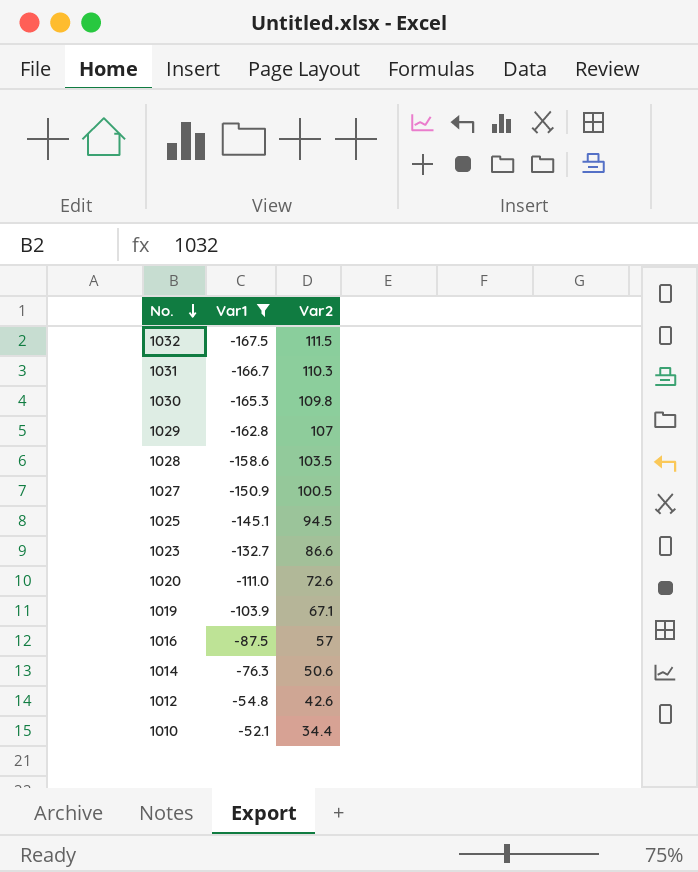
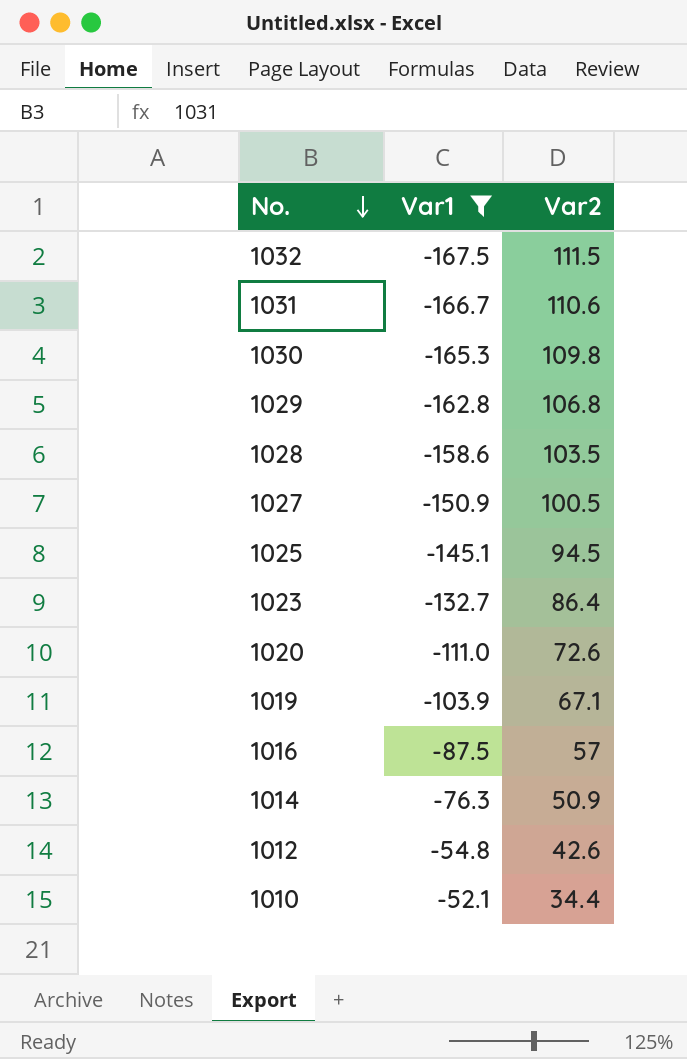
1031 | Var2: 110.3 -> 110.6
1029 | Var2: 107 -> 106.8
1023 | Var2: 86.6 -> 86.4
1014 | Var2: 50.6 -> 50.9

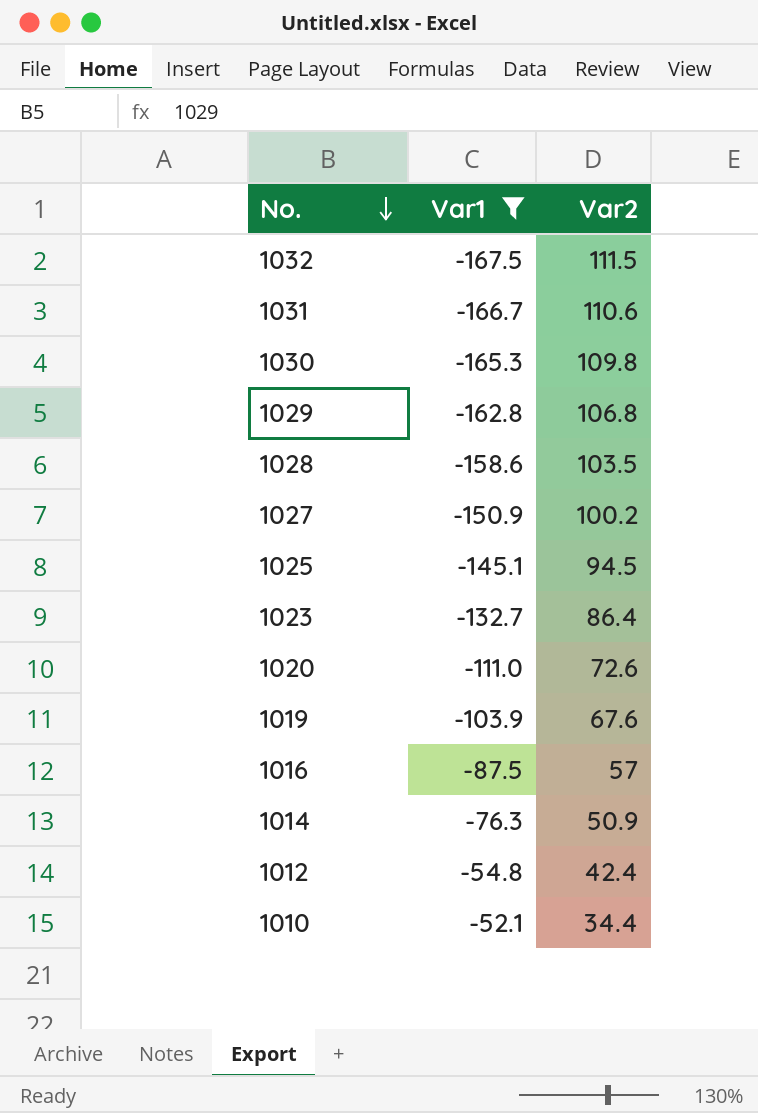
1027 | Var2: 100.5 -> 100.2
1019 | Var2: 67.1 -> 67.6
1012 | Var2: 42.6 -> 42.4

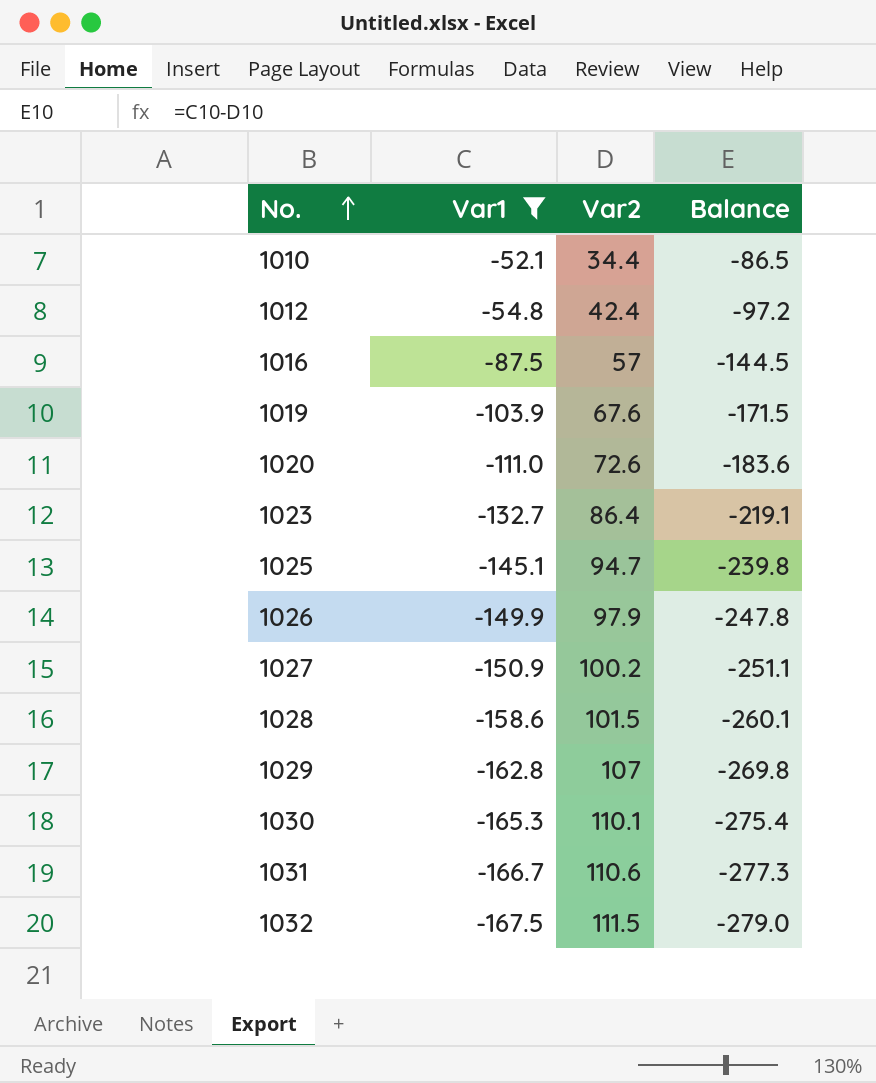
row order: No. descending -> No. ascending
column Balance | formula: none -> [Var1] - [Var2]
row 1014: -76.3 | 50.9 -> none
1025 | Var2: 94.5 -> 94.7
row 1026: none -> -149.9 | 97.9 | -247.8
1028 | Var2: 103.5 -> 101.5
1029 | Var2: 106.8 -> 107
1030 | Var2: 109.8 -> 110.1

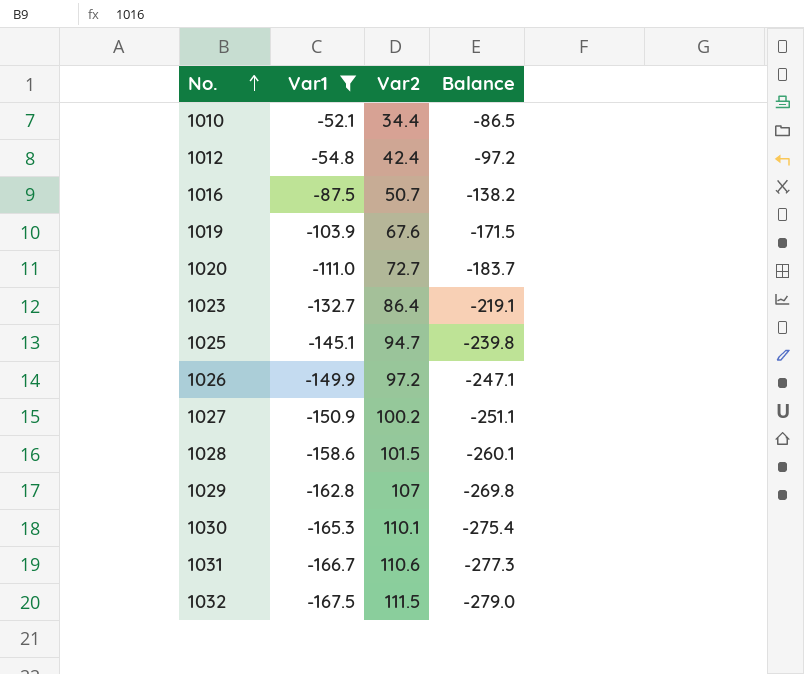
1016 | Var2: 57 -> 50.7
1016 | Balance: -144.5 -> -138.2
1020 | Var2: 72.6 -> 72.7
1020 | Balance: -183.6 -> -183.7
1026 | Var2: 97.9 -> 97.2
1026 | Balance: -247.8 -> -247.1

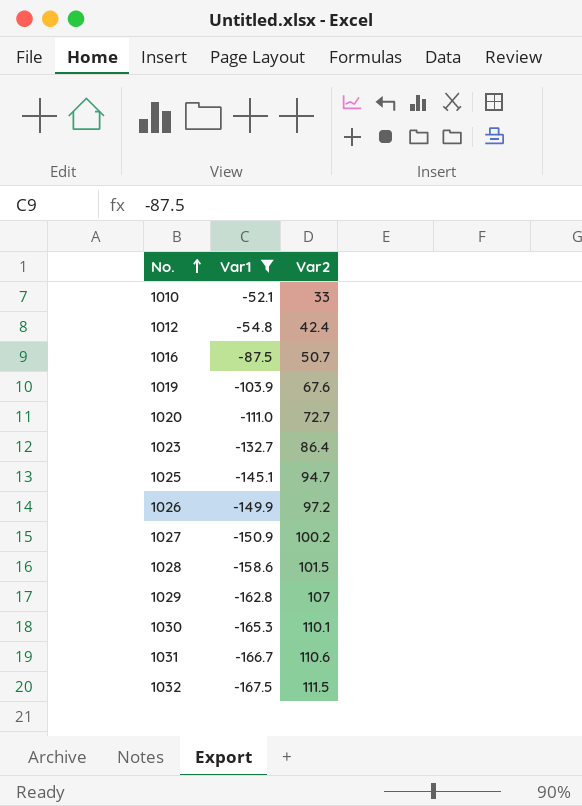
column Balance | formula: [Var1] - [Var2] -> none
1010 | Var2: 34.4 -> 33

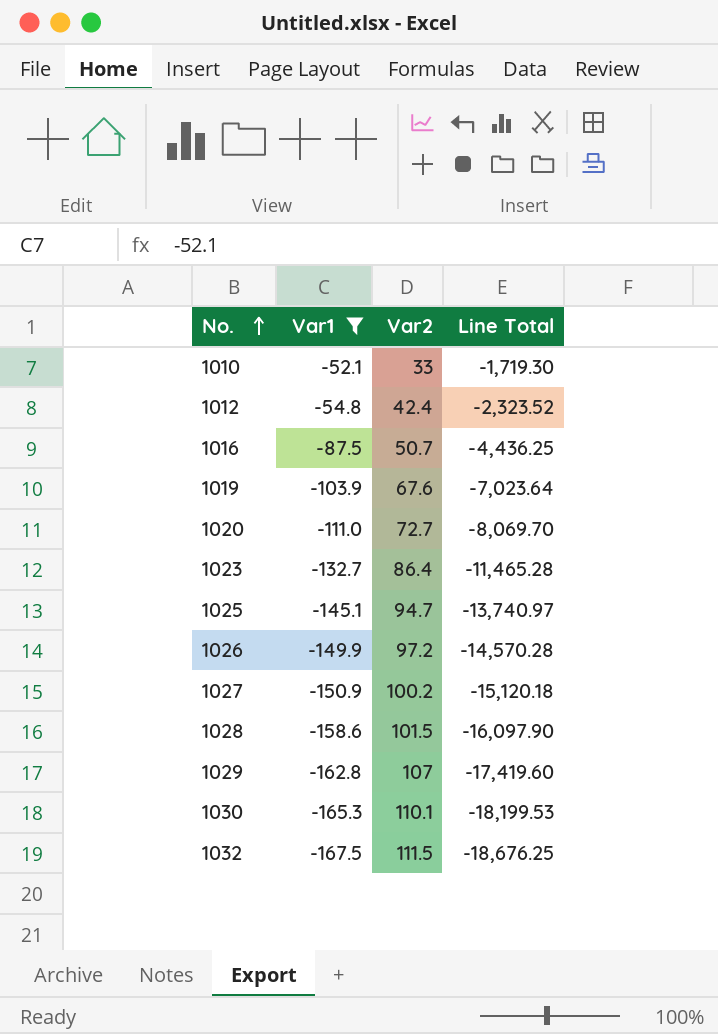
column Line Total | formula: none -> [Var1] * [Var2]
row 1031: -166.7 | 110.6 -> none

